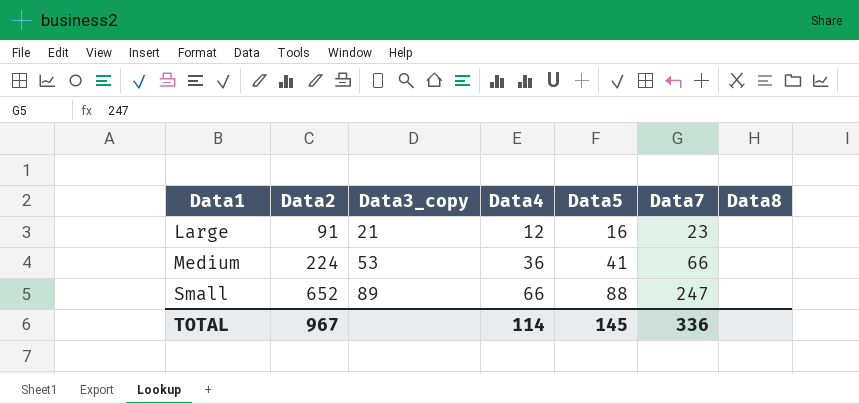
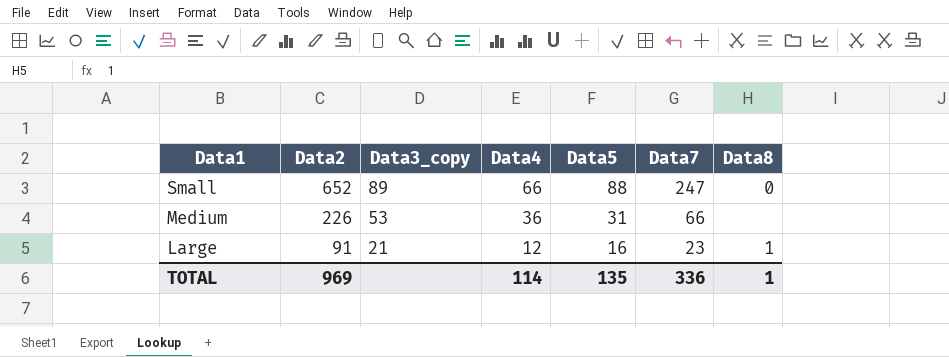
row order: Data1 ascending -> Data1 descending
Small | Data8: none -> 0
Medium | Data2: 224 -> 226
Medium | Data5: 41 -> 31
Large | Data8: none -> 1
TOTAL | Data2: 967 -> 969
TOTAL | Data5: 145 -> 135
TOTAL | Data8: none -> 1

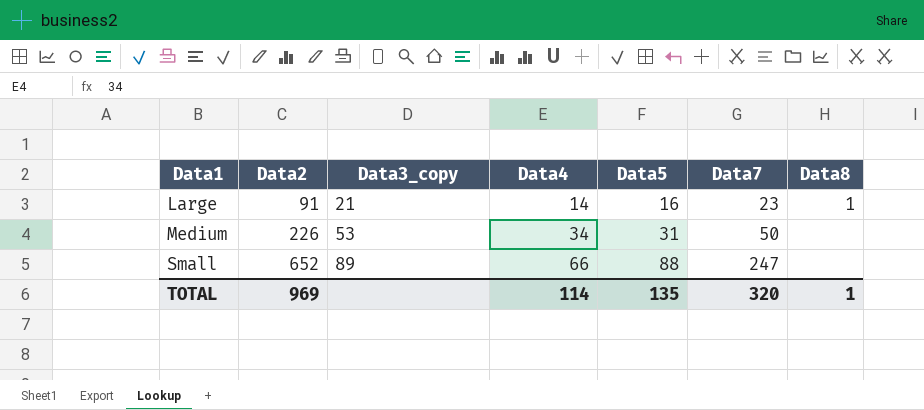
row order: Data1 descending -> Data1 ascending
Large | Data4: 12 -> 14
Medium | Data4: 36 -> 34
Medium | Data7: 66 -> 50
Small | Data8: 0 -> none
TOTAL | Data7: 336 -> 320

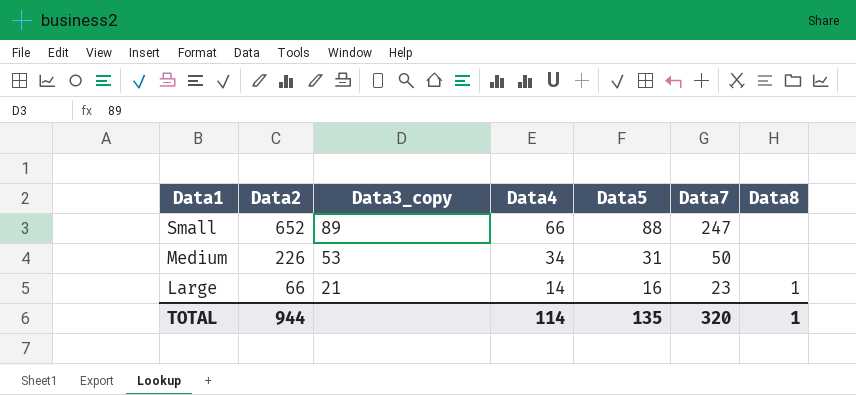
row order: Data1 ascending -> Data1 descending
Large | Data2: 91 -> 66
TOTAL | Data2: 969 -> 944

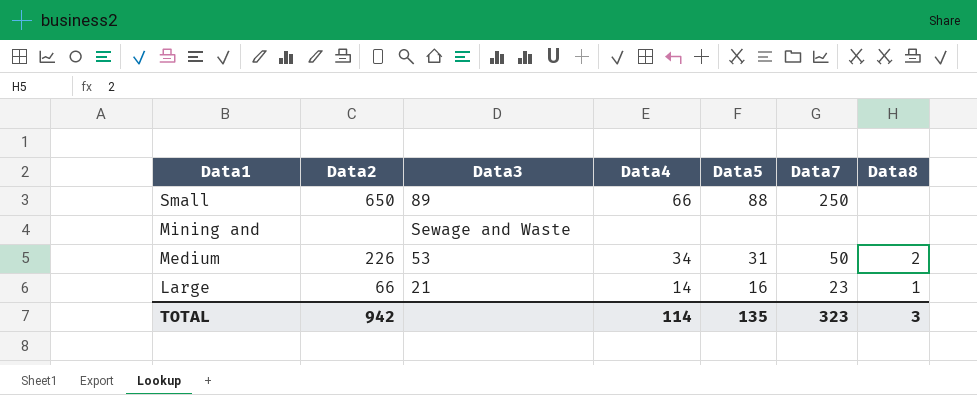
column name: Data3_copy -> Data3
Small | Data2: 652 -> 650
Small | Data7: 247 -> 250
row Mining and: none -> none | Sewage and Waste | none | none | none | none
Medium | Data8: none -> 2
TOTAL | Data2: 944 -> 942
TOTAL | Data7: 320 -> 323
TOTAL | Data8: 1 -> 3

